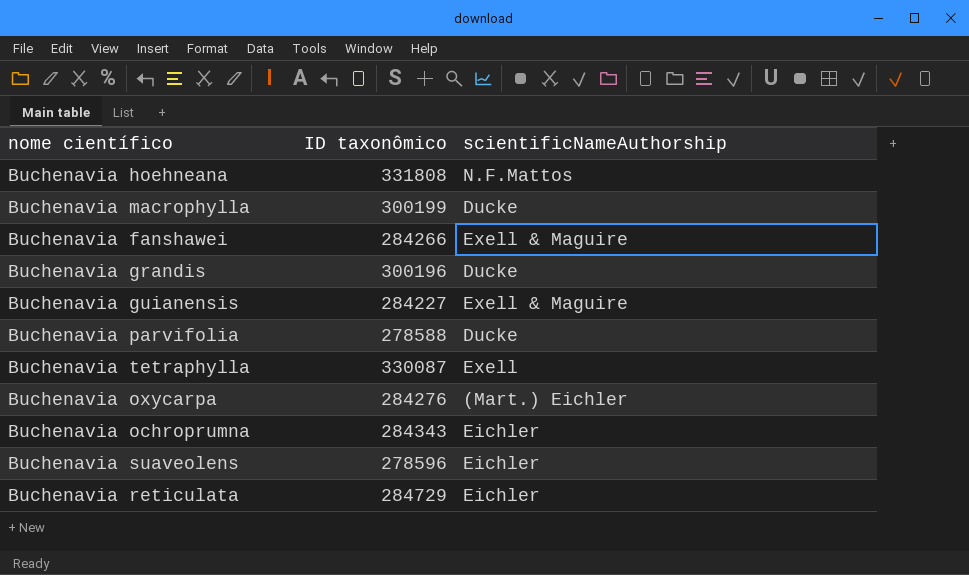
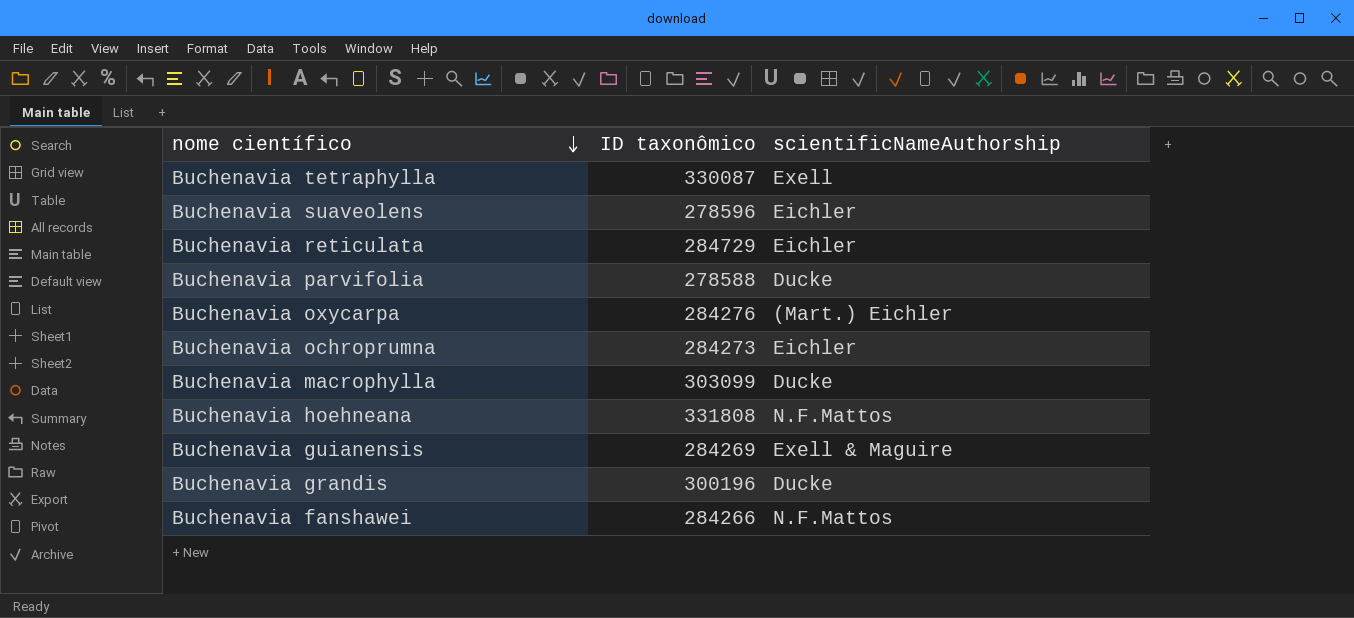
row order: none -> nome científico descending
Buchenavia ochroprumna | ID taxonômico: 284343 -> 284273
Buchenavia macrophylla | ID taxonômico: 300199 -> 303099
Buchenavia guianensis | ID taxonômico: 284227 -> 284269
Buchenavia fanshawei | scientificNameAuthorship: Exell & Maguire -> N.F.Mattos

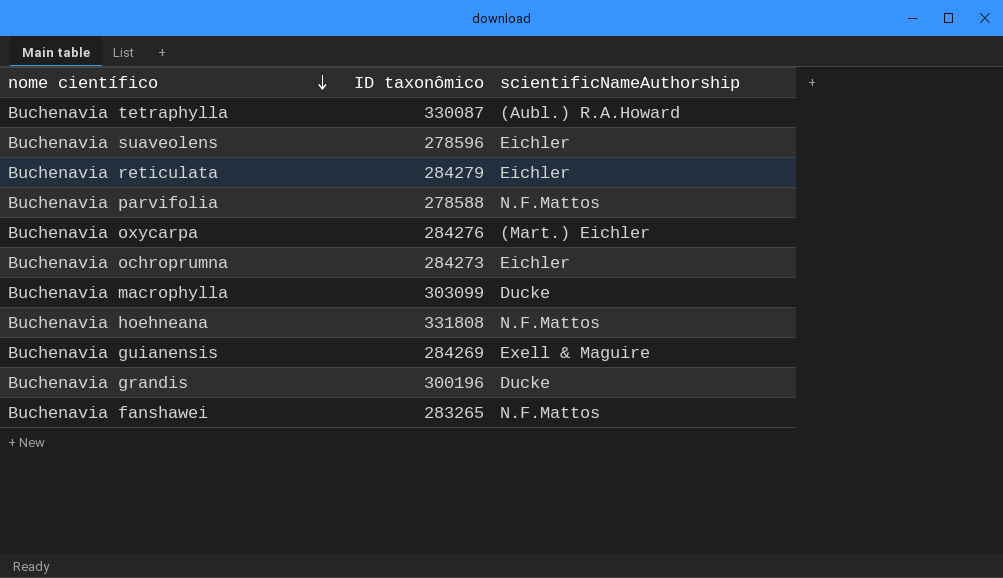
Buchenavia tetraphylla | scientificNameAuthorship: Exell -> (Aubl.) R.A.Howard
Buchenavia reticulata | ID taxonômico: 284729 -> 284279
Buchenavia parvifolia | scientificNameAuthorship: Ducke -> N.F.Mattos
Buchenavia fanshawei | ID taxonômico: 284266 -> 283265

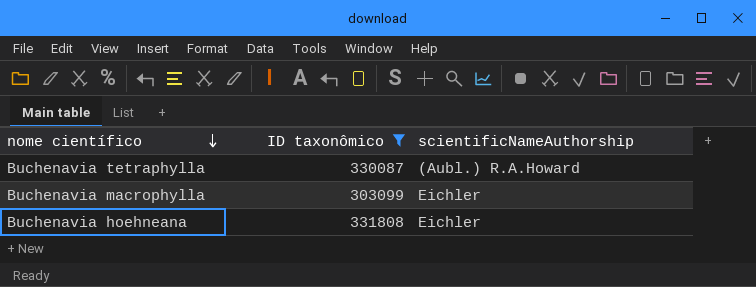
filter: none -> ID taxonômico >= 303099
Buchenavia macrophylla | scientificNameAuthorship: Ducke -> Eichler
Buchenavia hoehneana | scientificNameAuthorship: N.F.Mattos -> Eichler

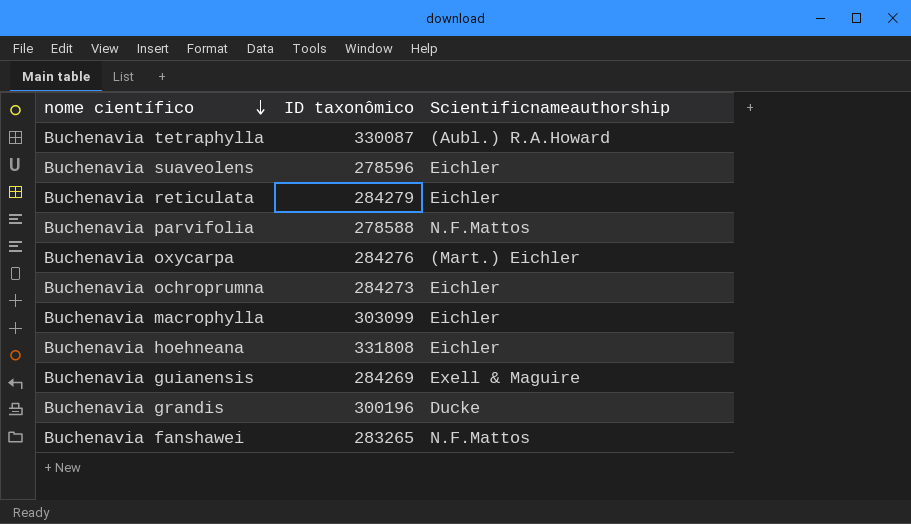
filter: ID taxonômico >= 303099 -> none
column name: scientificNameAuthorship -> Scientificnameauthorship

